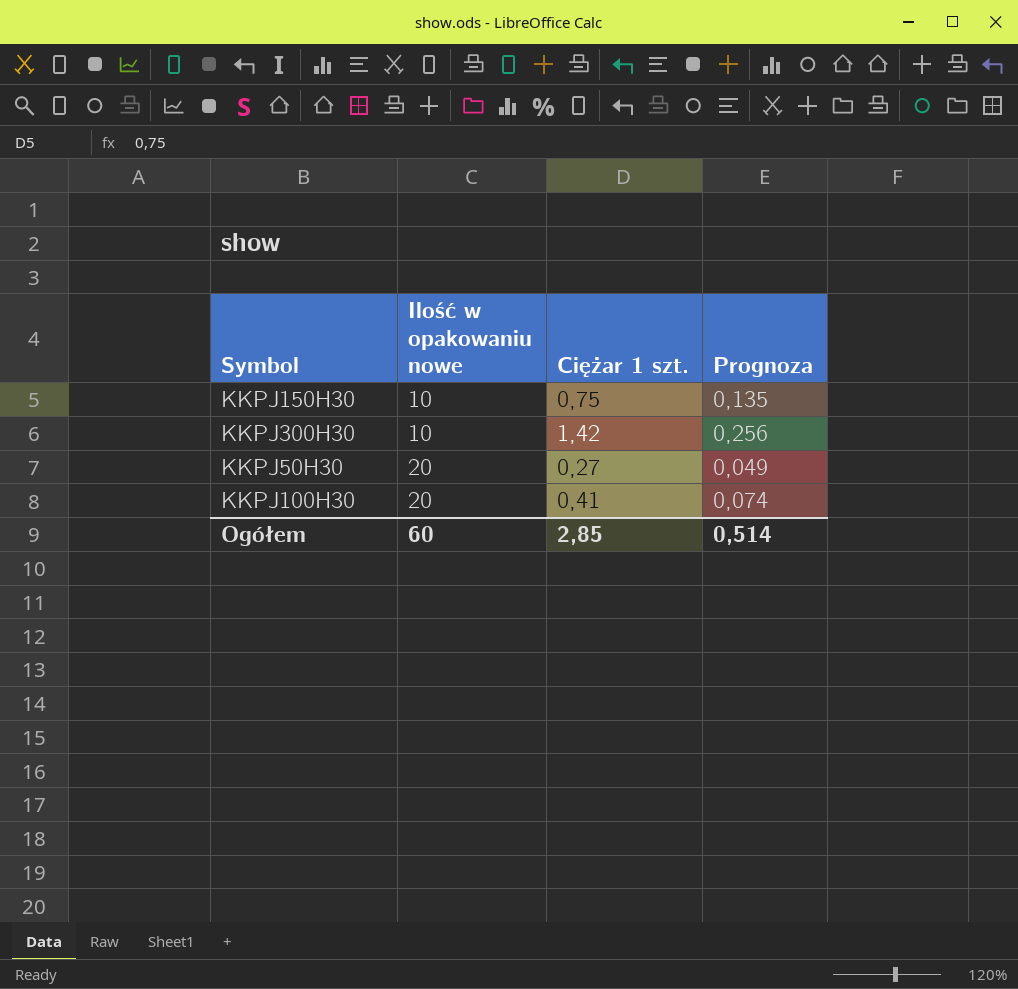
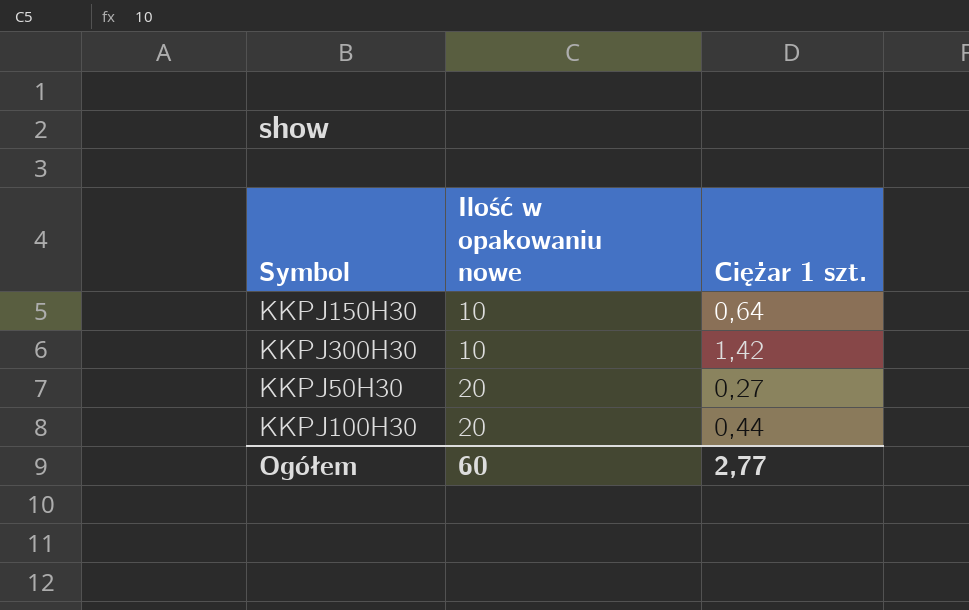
column Prognoza | formula: [Ciężar 1 szt.] * 0,18 -> none
KKPJ150H30 | Ciężar 1 szt.: 0,75 -> 0,64
KKPJ100H30 | Ciężar 1 szt.: 0,41 -> 0,44
Ogółem | Ciężar 1 szt.: 2,85 -> 2,77

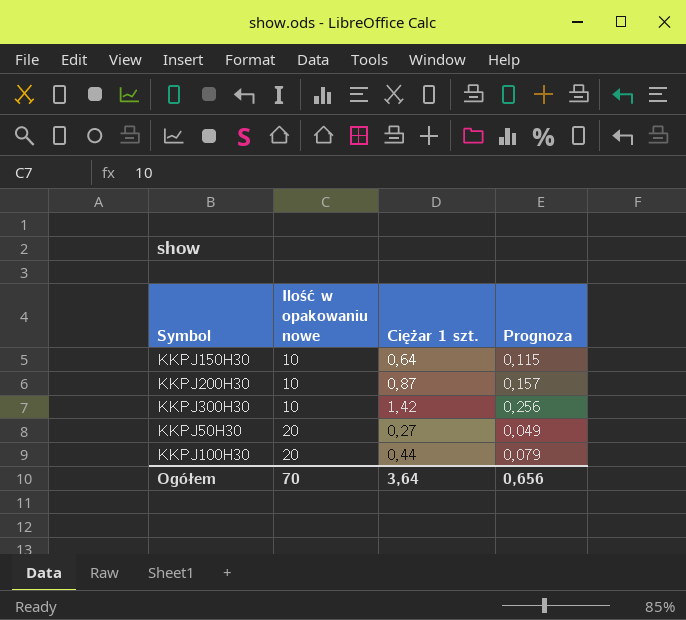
column Prognoza | formula: none -> [Ciężar 1 szt.] * 0,18
row KKPJ200H30: none -> 10 | 0,87 | 0,157
Ogółem | Ilość w opakowaniu nowe: 60 -> 70
Ogółem | Ciężar 1 szt.: 2,77 -> 3,64

